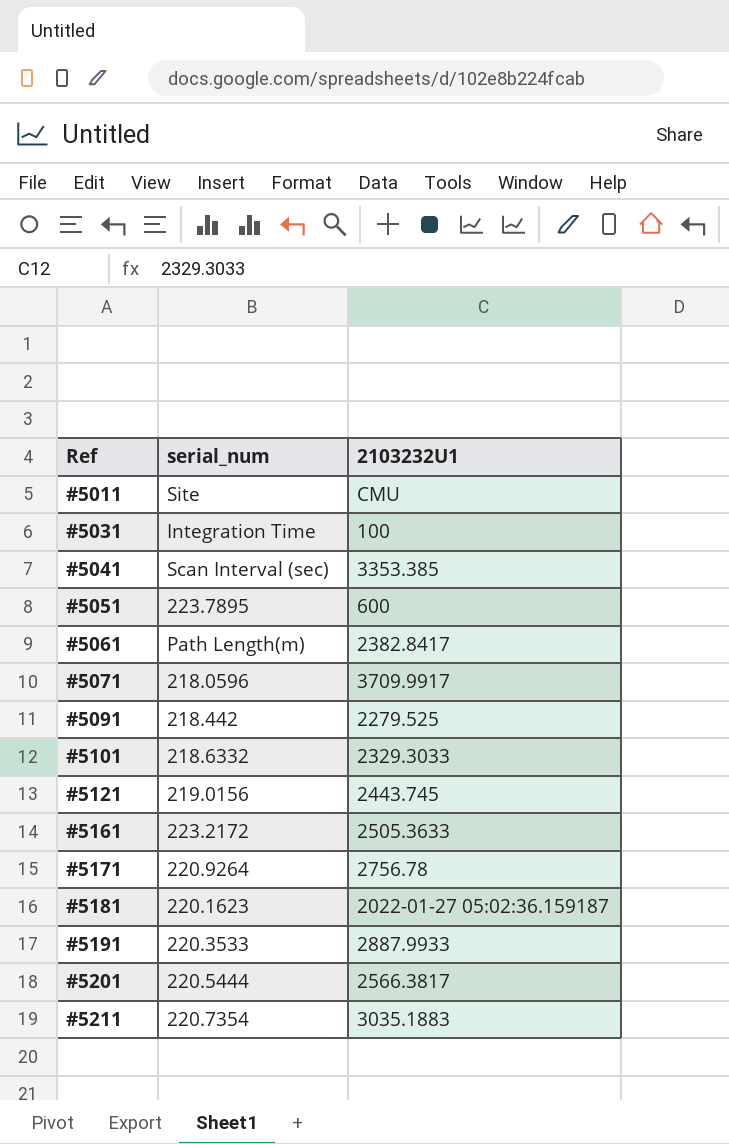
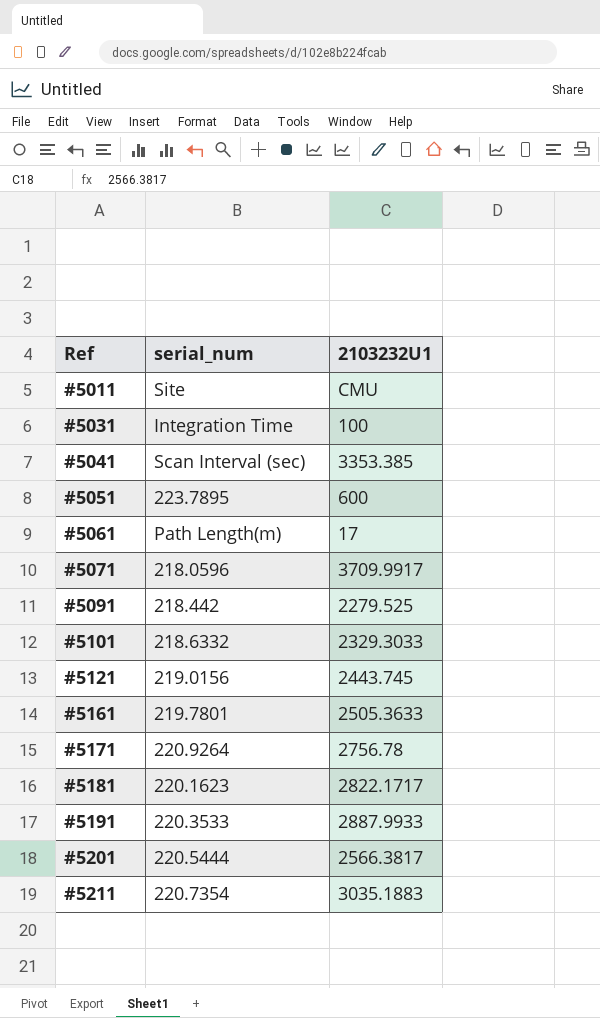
#5061 | 2103232U1: 2382.8417 -> 17
#5161 | serial_num: 223.2172 -> 219.7801
#5181 | 2103232U1: 2022-01-27 05:02:36.159187 -> 2822.1717

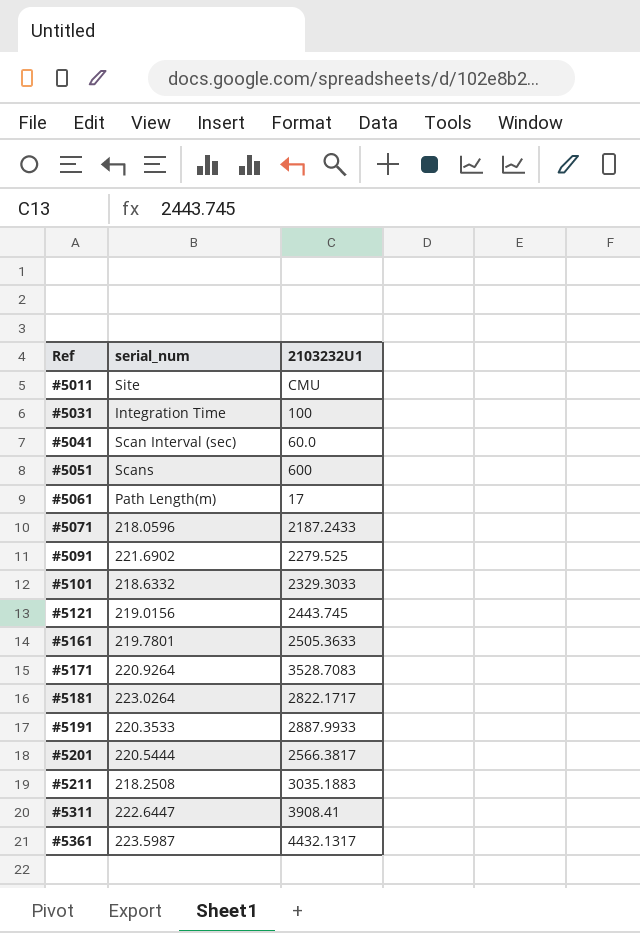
#5041 | 2103232U1: 3353.385 -> 60.0
#5051 | serial_num: 223.7895 -> Scans
#5071 | 2103232U1: 3709.9917 -> 2187.2433
#5091 | serial_num: 218.442 -> 221.6902
#5171 | 2103232U1: 2756.78 -> 3528.7083
#5181 | serial_num: 220.1623 -> 223.0264
#5211 | serial_num: 220.7354 -> 218.2508
row #5311: none -> 222.6447 | 3908.41
row #5361: none -> 223.5987 | 4432.1317

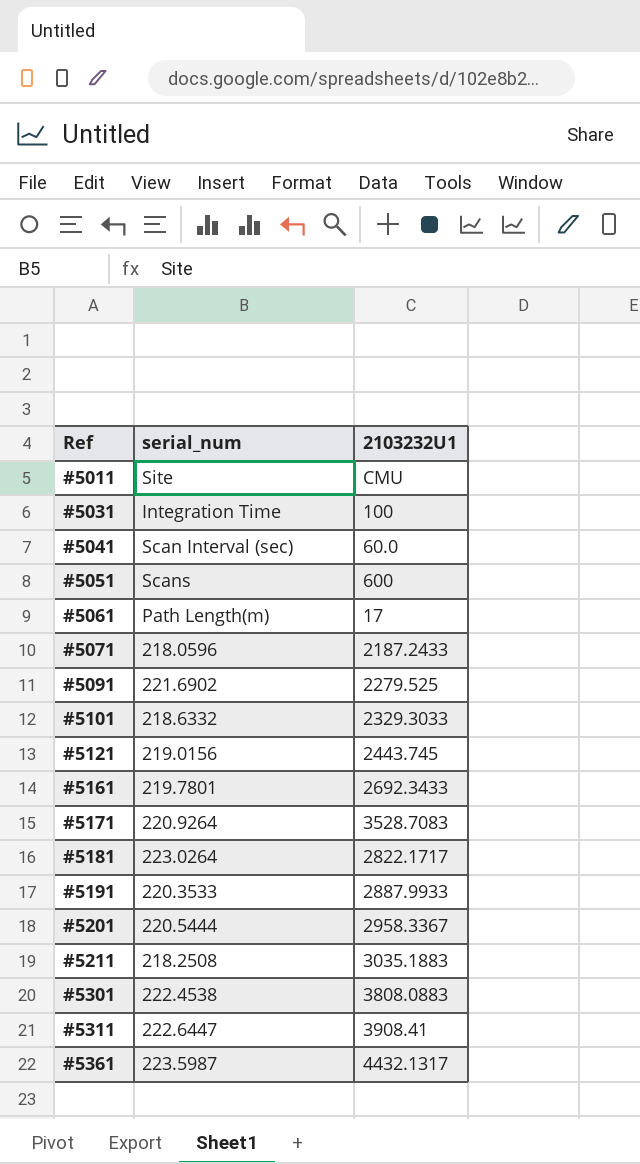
#5161 | 2103232U1: 2505.3633 -> 2692.3433
#5201 | 2103232U1: 2566.3817 -> 2958.3367
row #5301: none -> 222.4538 | 3808.0883

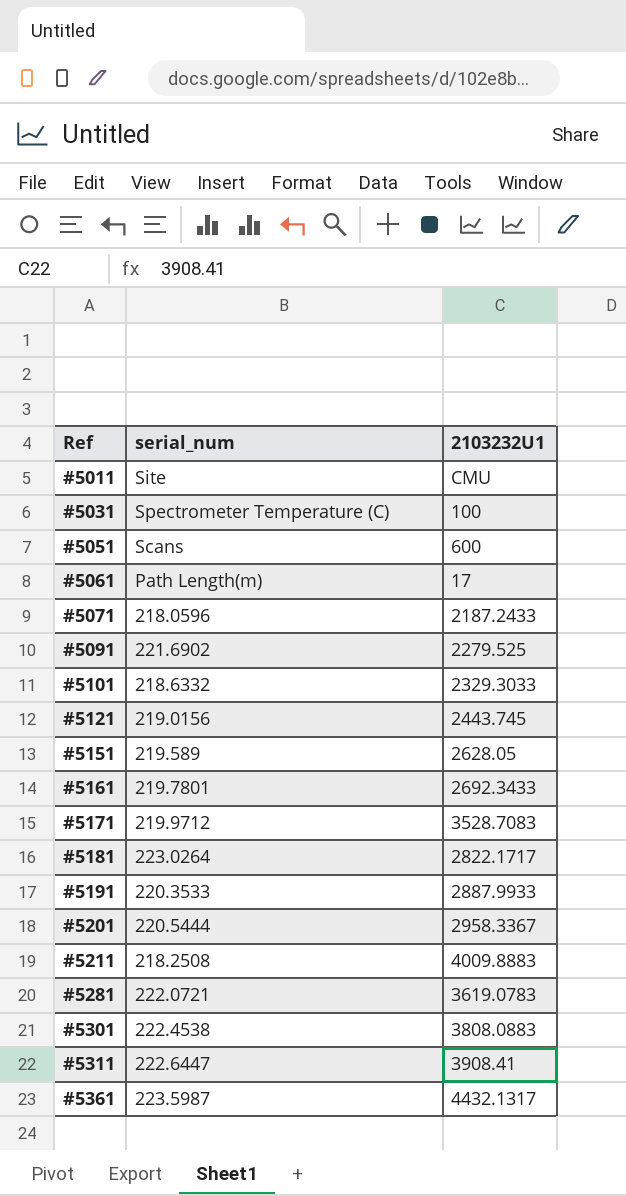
row #5041: Scan Interval (sec) | 60.0 -> none
#5031 | serial_num: Integration Time -> Spectrometer Temperature (C)
row #5151: none -> 219.589 | 2628.05
#5171 | serial_num: 220.9264 -> 219.9712
#5211 | 2103232U1: 3035.1883 -> 4009.8883
row #5281: none -> 222.0721 | 3619.0783

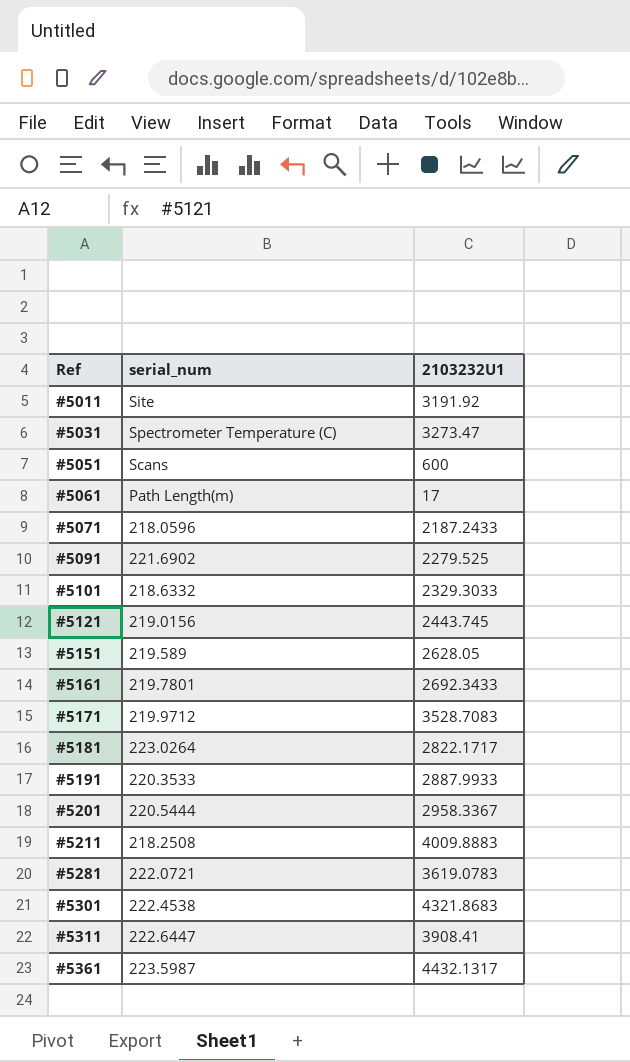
#5011 | 2103232U1: CMU -> 3191.92
#5031 | 2103232U1: 100 -> 3273.47
#5301 | 2103232U1: 3808.0883 -> 4321.8683

